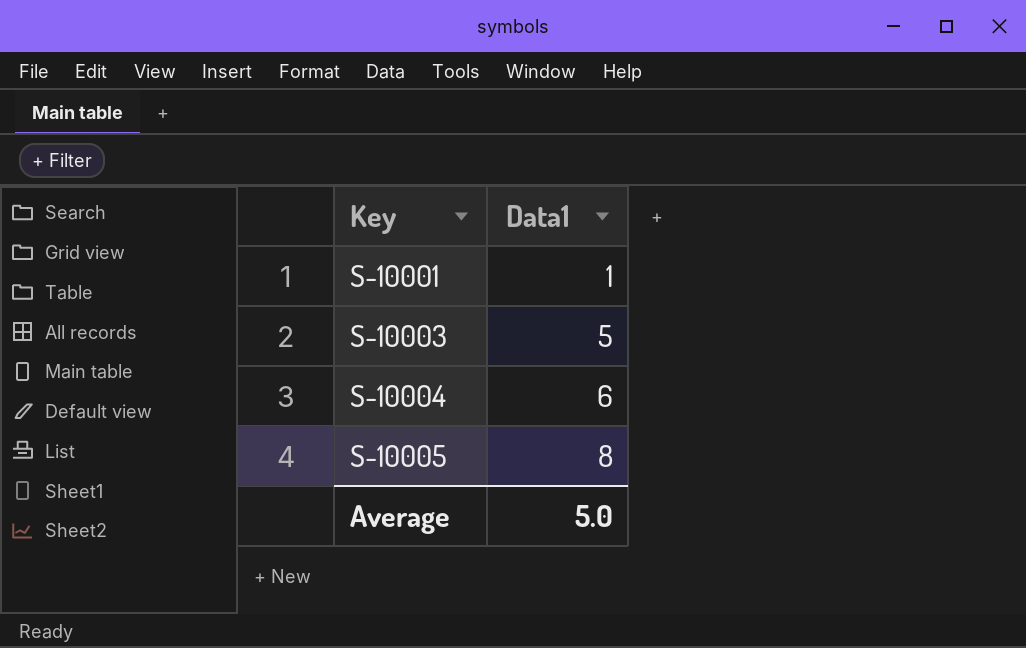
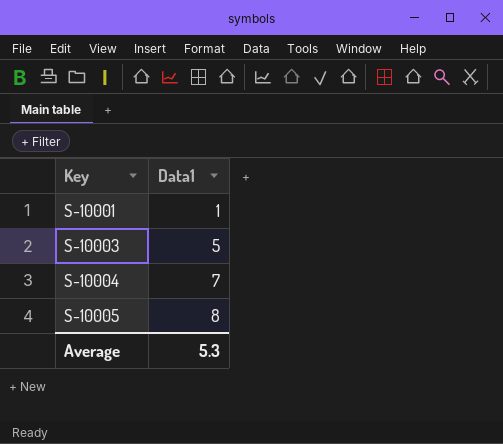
S-10004 | Data1: 6 -> 7
Average | Data1: 5.0 -> 5.3

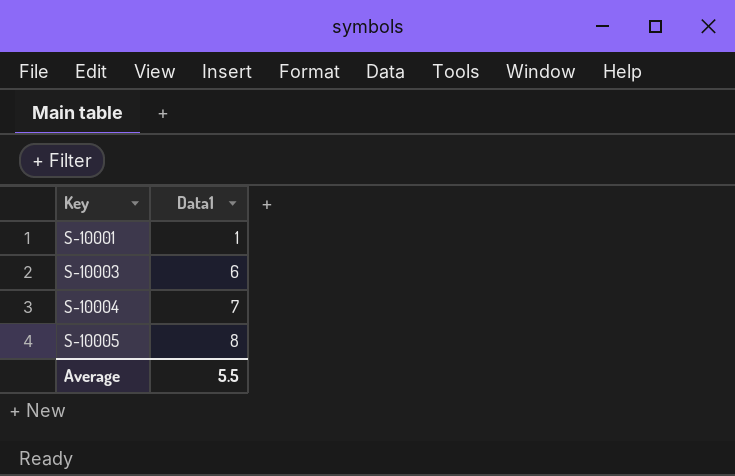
S-10003 | Data1: 5 -> 6
Average | Data1: 5.3 -> 5.5

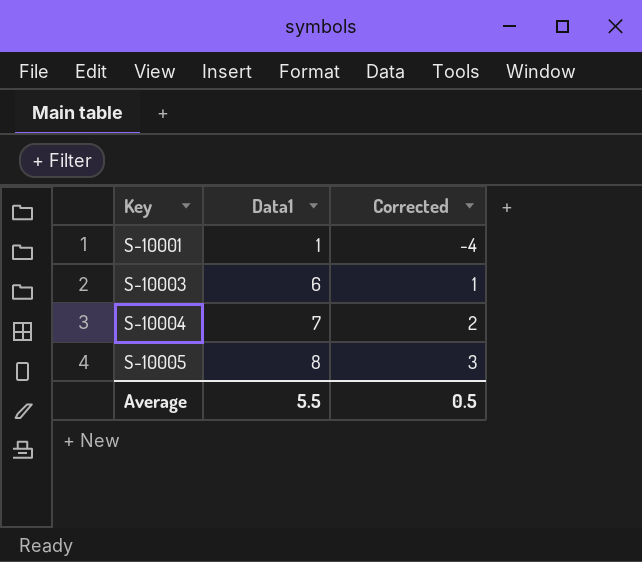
column Corrected | formula: none -> [Data1] - 5

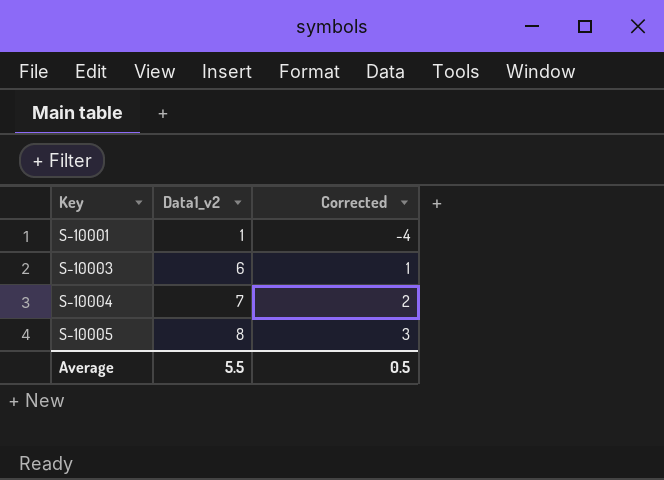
column name: Data1 -> Data1_v2

